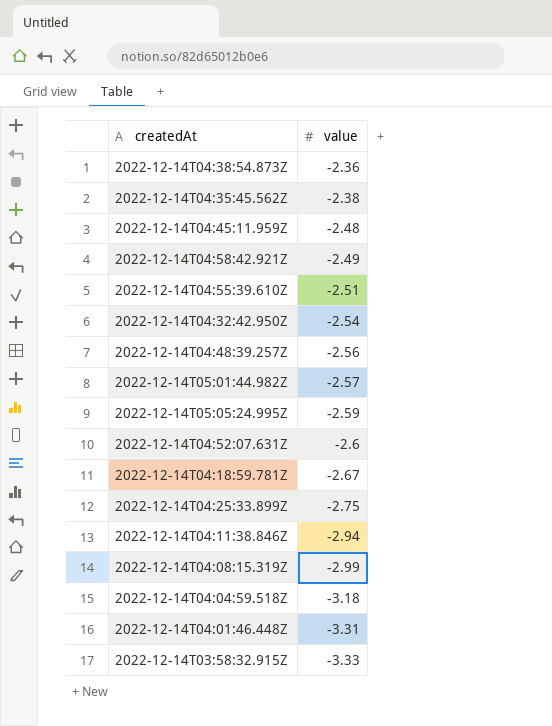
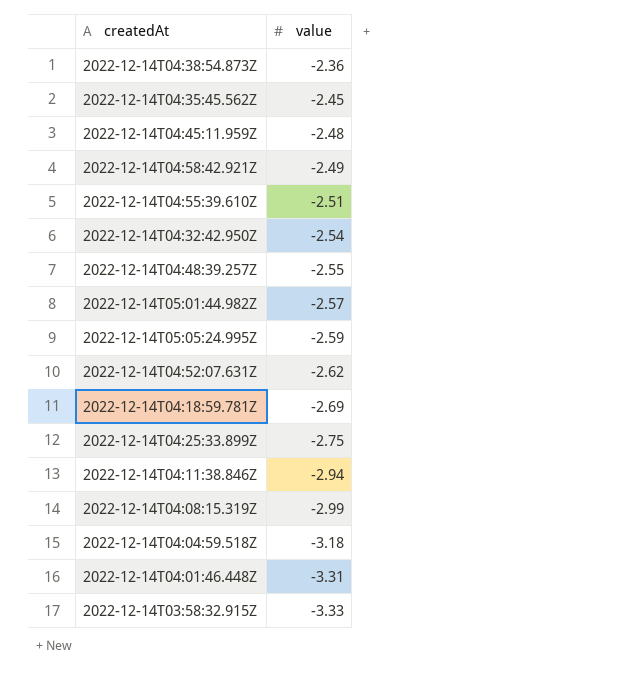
2022-12-14T04:35:45.562Z | value: -2.38 -> -2.45
2022-12-14T04:48:39.257Z | value: -2.56 -> -2.55
2022-12-14T04:52:07.631Z | value: -2.6 -> -2.62
2022-12-14T04:18:59.781Z | value: -2.67 -> -2.69

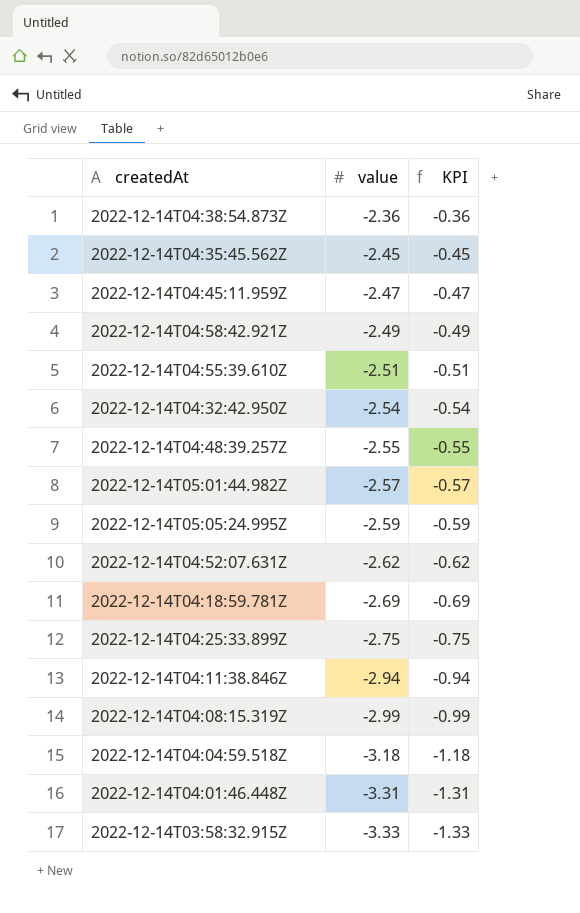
column KPI | formula: none -> [value] + 2
2022-12-14T04:45:11.959Z | value: -2.48 -> -2.47

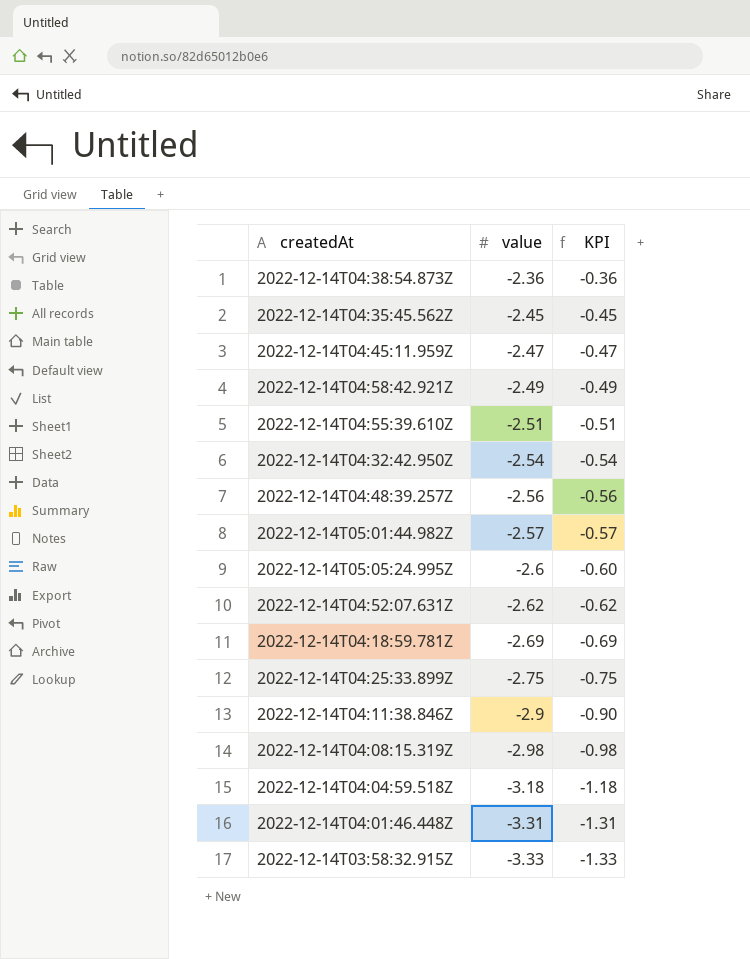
2022-12-14T04:48:39.257Z | value: -2.55 -> -2.56
2022-12-14T04:48:39.257Z | KPI: -0.55 -> -0.56
2022-12-14T05:05:24.995Z | value: -2.59 -> -2.6
2022-12-14T05:05:24.995Z | KPI: -0.59 -> -0.60
2022-12-14T04:11:38.846Z | value: -2.94 -> -2.9
2022-12-14T04:11:38.846Z | KPI: -0.94 -> -0.90
2022-12-14T04:08:15.319Z | value: -2.99 -> -2.98
2022-12-14T04:08:15.319Z | KPI: -0.99 -> -0.98

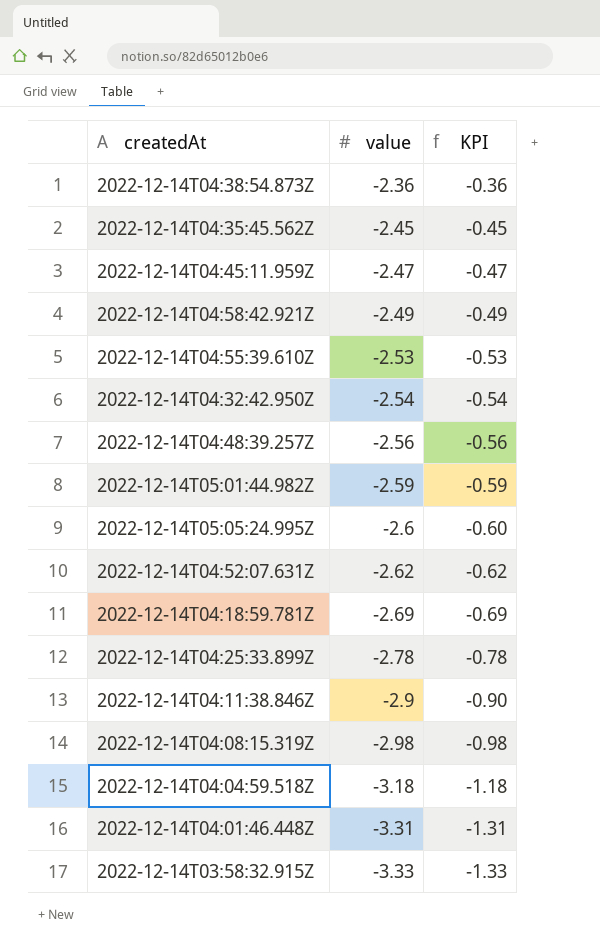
2022-12-14T04:55:39.610Z | value: -2.51 -> -2.53
2022-12-14T04:55:39.610Z | KPI: -0.51 -> -0.53
2022-12-14T05:01:44.982Z | value: -2.57 -> -2.59
2022-12-14T05:01:44.982Z | KPI: -0.57 -> -0.59
2022-12-14T04:25:33.899Z | value: -2.75 -> -2.78
2022-12-14T04:25:33.899Z | KPI: -0.75 -> -0.78

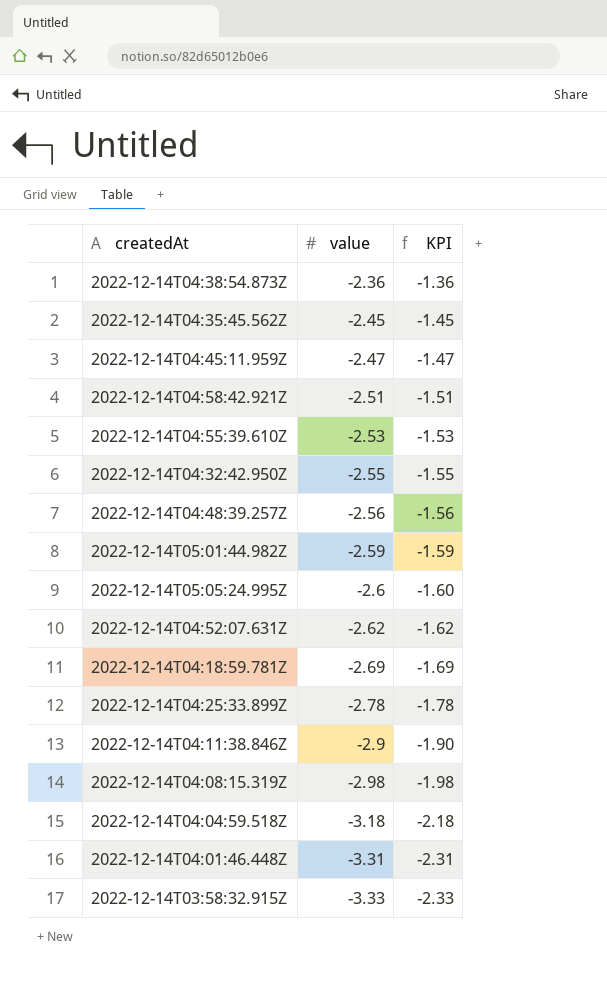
column KPI | formula: [value] + 2 -> [value] + 1
2022-12-14T04:58:42.921Z | value: -2.49 -> -2.51
2022-12-14T04:32:42.950Z | value: -2.54 -> -2.55

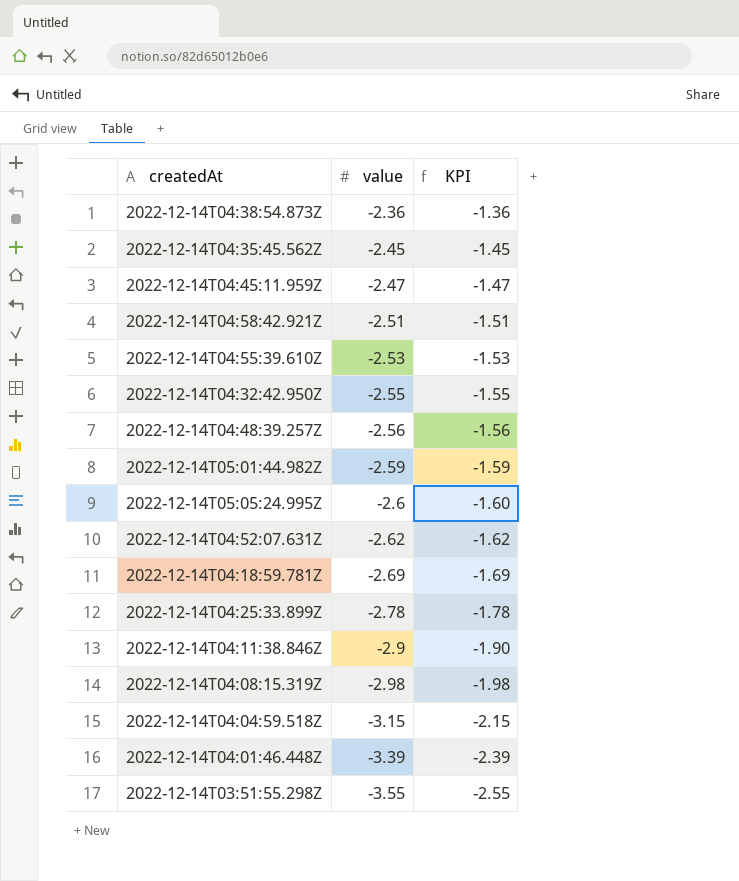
row 2022-12-14T03:58:32.915Z: -3.33 | -2.33 -> none
2022-12-14T04:04:59.518Z | value: -3.18 -> -3.15
2022-12-14T04:04:59.518Z | KPI: -2.18 -> -2.15
2022-12-14T04:01:46.448Z | value: -3.31 -> -3.39
2022-12-14T04:01:46.448Z | KPI: -2.31 -> -2.39
row 2022-12-14T03:51:55.298Z: none -> -3.55 | -2.55

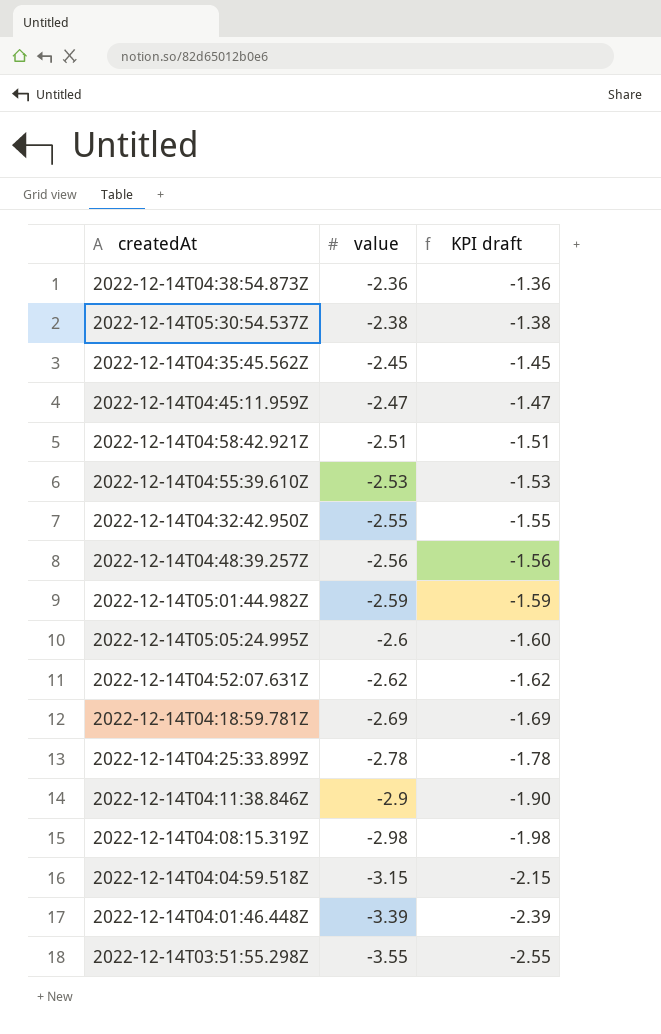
column name: KPI -> KPI draft
row 2022-12-14T05:30:54.537Z: none -> -2.38 | -1.38

